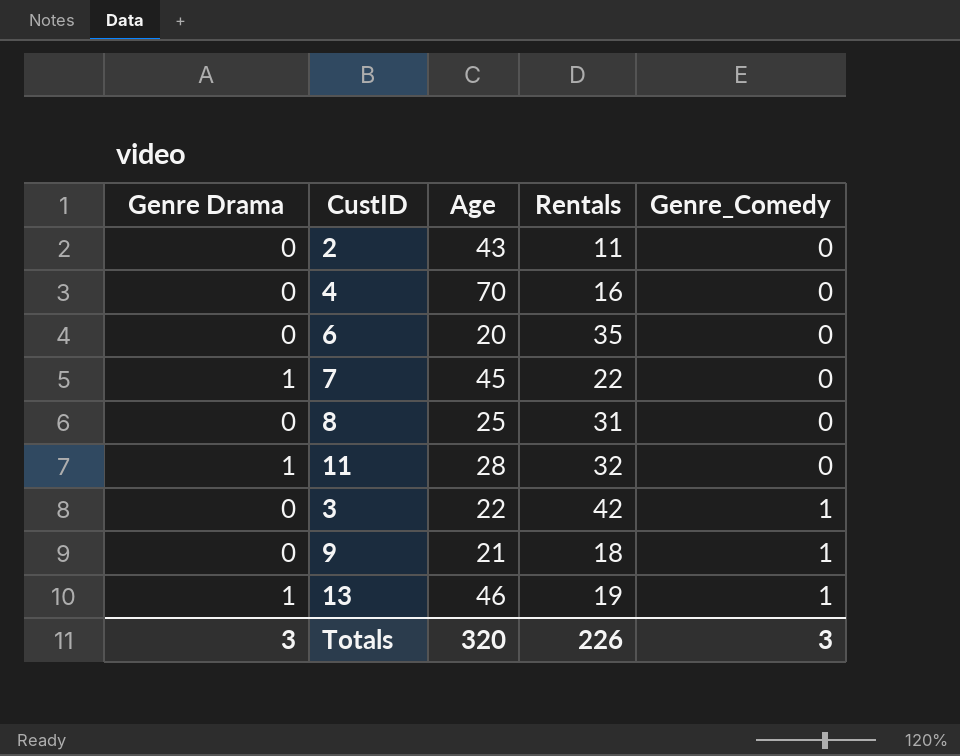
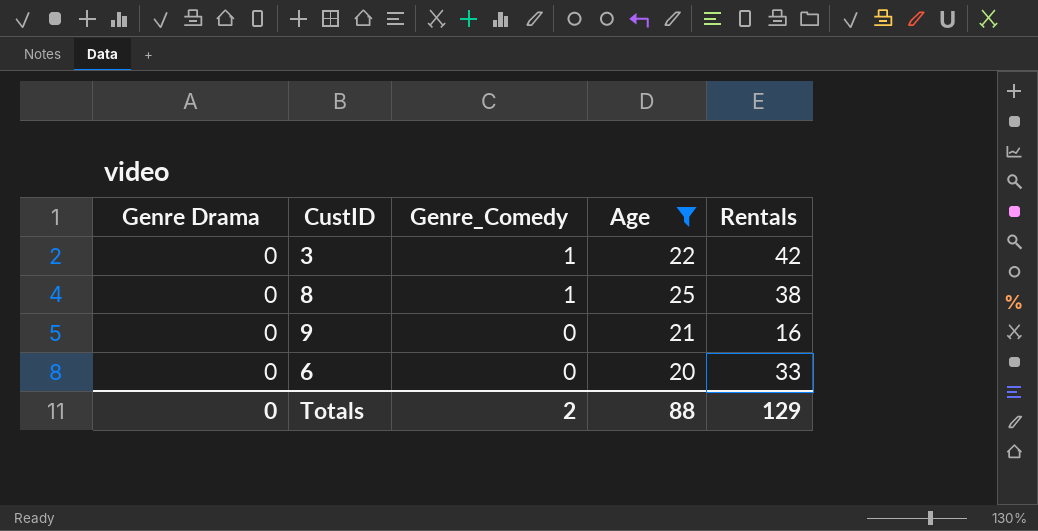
filter: none -> Age <= 25
row order: Genre_Comedy ascending -> Genre_Comedy descending
column Genre_Comedy | position: 5 -> 3
8 | Genre_Comedy: 0 -> 1
8 | Rentals: 31 -> 38
9 | Genre_Comedy: 1 -> 0
9 | Rentals: 18 -> 16
6 | Rentals: 35 -> 33
Totals | Genre Drama: 3 -> 0
Totals | Genre_Comedy: 3 -> 2
Totals | Age: 320 -> 88
Totals | Rentals: 226 -> 129

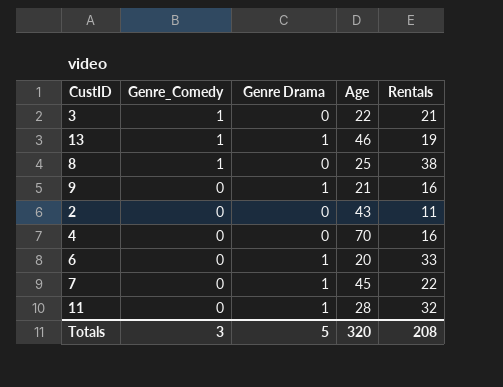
filter: Age <= 25 -> none
column Genre Drama | position: 1 -> 3
3 | Rentals: 42 -> 21
9 | Genre Drama: 0 -> 1
6 | Genre Drama: 0 -> 1
Totals | Genre_Comedy: 2 -> 3
Totals | Genre Drama: 0 -> 5
Totals | Age: 88 -> 320
Totals | Rentals: 129 -> 208

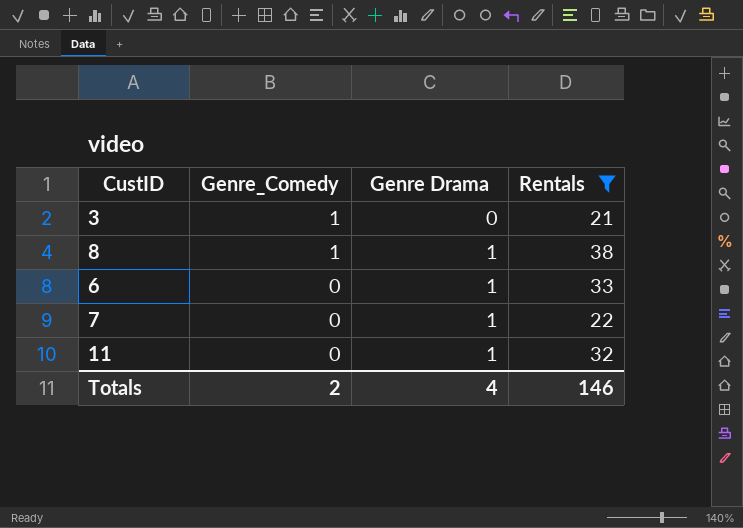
filter: none -> Rentals >= 21
column Age | position: 4 -> none
8 | Genre Drama: 0 -> 1
Totals | Genre_Comedy: 3 -> 2
Totals | Genre Drama: 5 -> 4
Totals | Rentals: 208 -> 146

